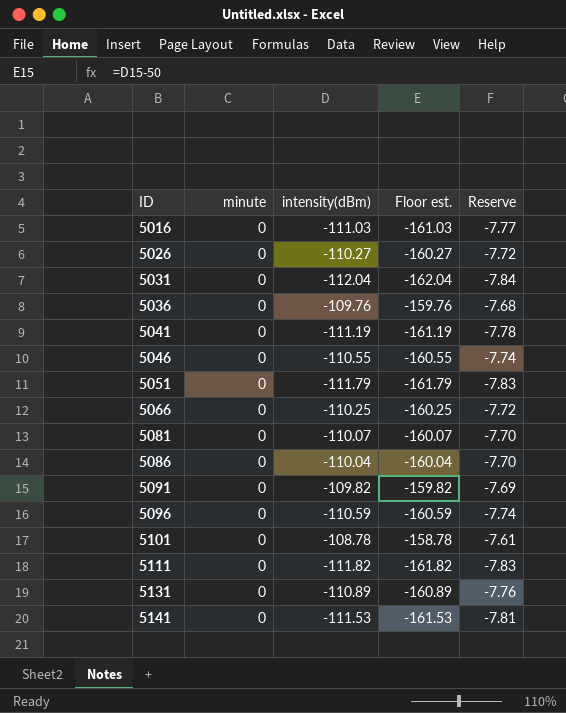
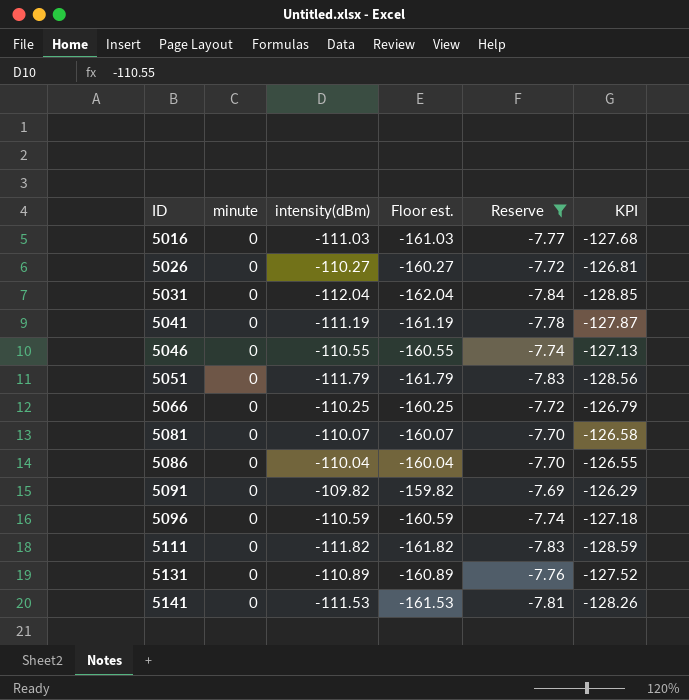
filter: none -> Reserve <= -7.69
column KPI | formula: none -> [intensity(dBm)] * 1.15

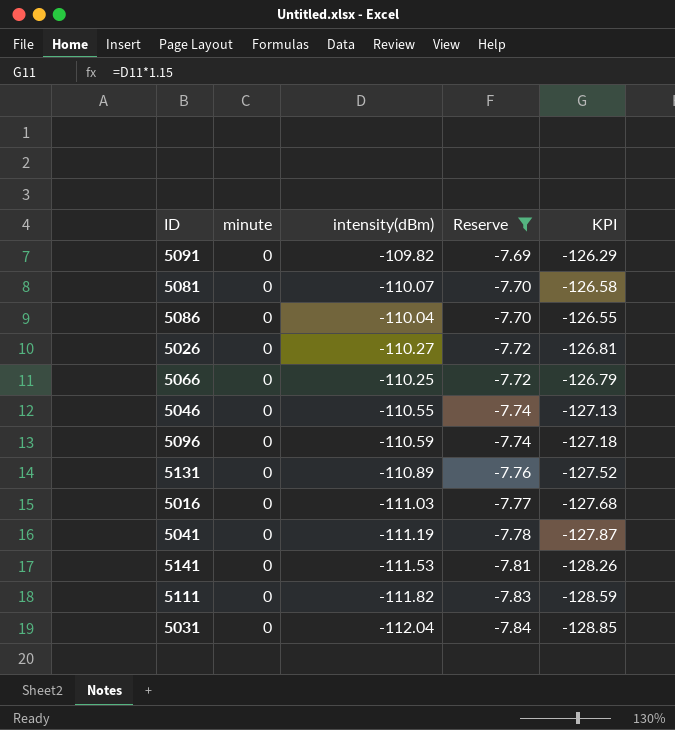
row order: ID ascending -> Reserve descending
column Floor est. | formula: [intensity(dBm)] - 50 -> none
row 5051: 0 | -111.79 | -161.79 | -7.83 | -128.56 -> none

